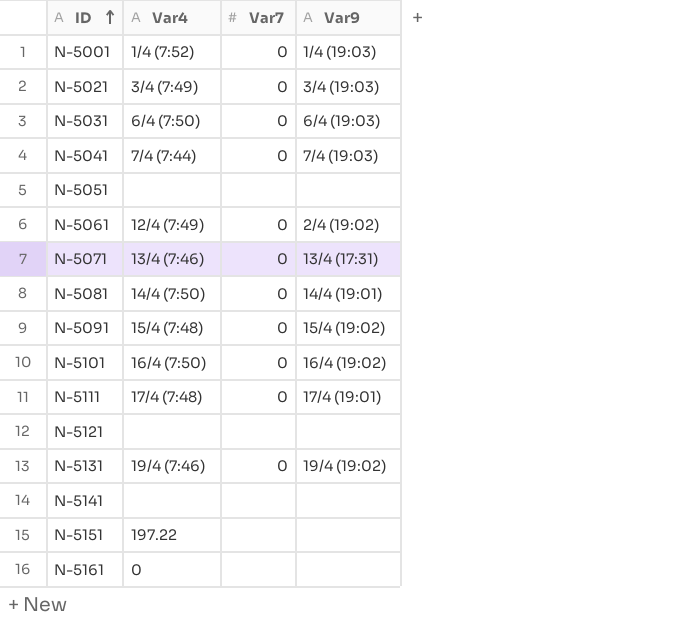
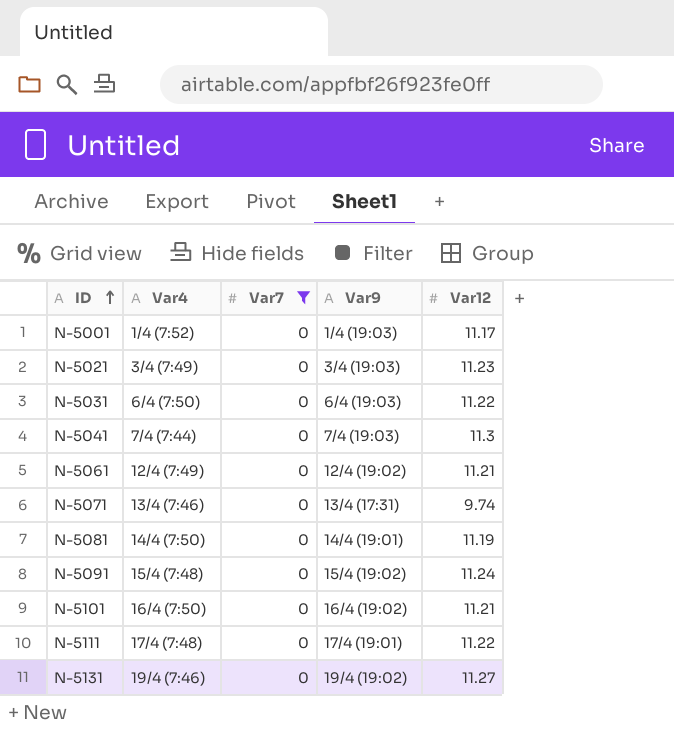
filter: none -> Var7 = 0
column Var12 | position: none -> 5
N-5061 | Var9: 2/4 (19:02) -> 12/4 (19:02)

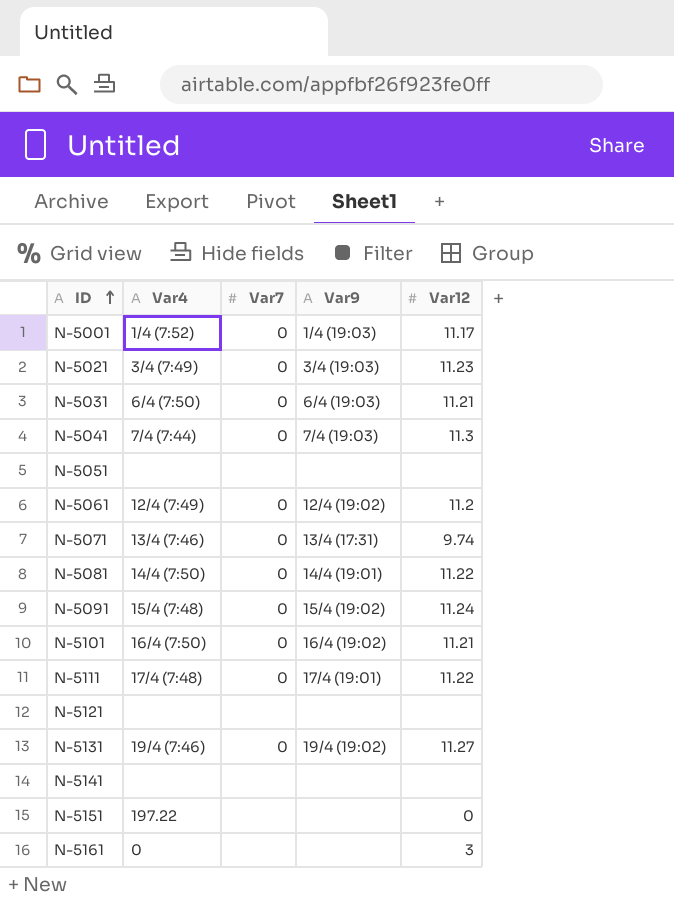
filter: Var7 = 0 -> none
N-5031 | Var12: 11.22 -> 11.21
N-5061 | Var12: 11.21 -> 11.2
N-5081 | Var12: 11.19 -> 11.22

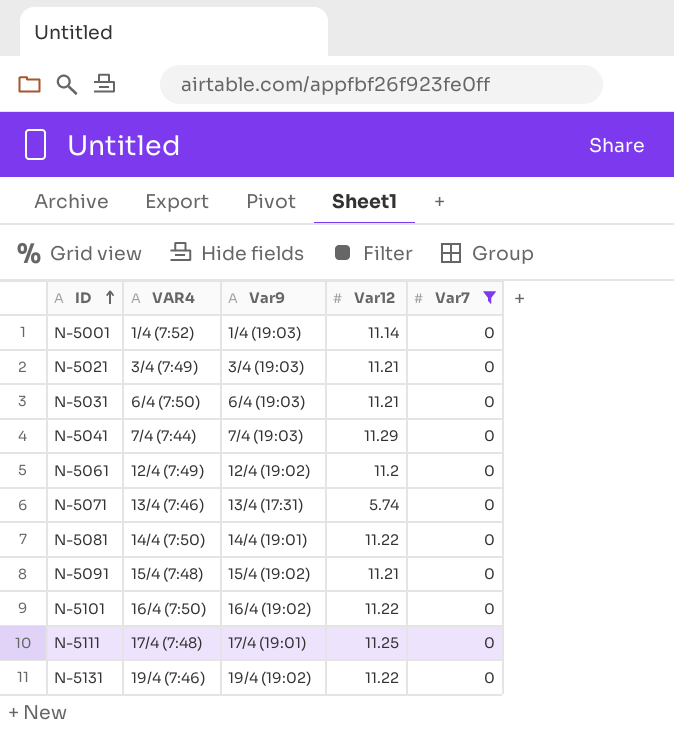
filter: none -> Var7 = 0
column name: Var4 -> VAR4
column Var7 | position: 3 -> 5
N-5001 | Var12: 11.17 -> 11.14
N-5021 | Var12: 11.23 -> 11.21
N-5041 | Var12: 11.3 -> 11.29
N-5071 | Var12: 9.74 -> 5.74
N-5091 | Var12: 11.24 -> 11.21
N-5101 | Var12: 11.21 -> 11.22
N-5111 | Var12: 11.22 -> 11.25
N-5131 | Var12: 11.27 -> 11.22

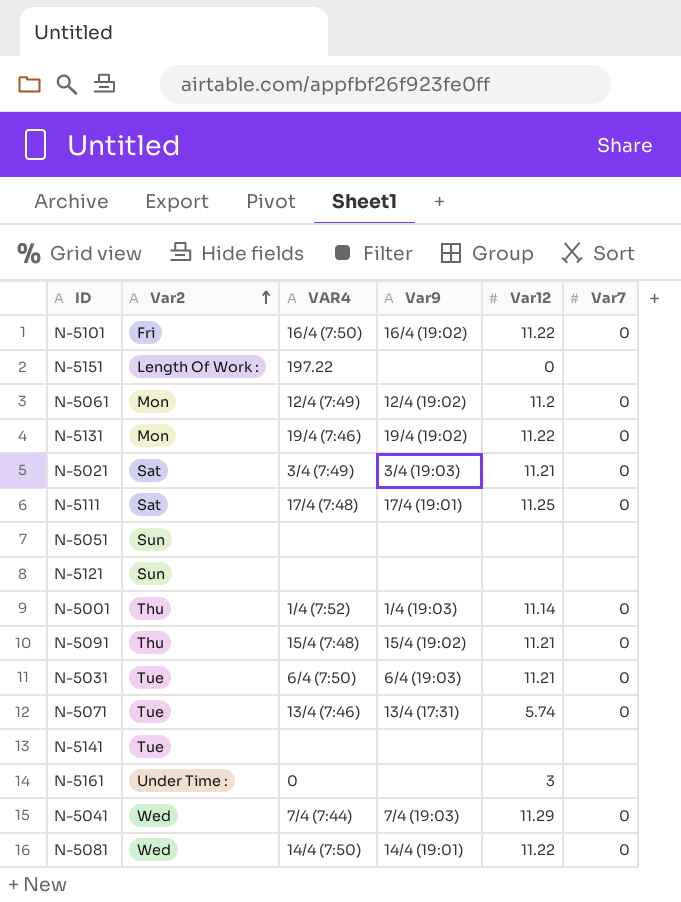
filter: Var7 = 0 -> none
row order: ID ascending -> Var2 ascending
column Var2 | position: none -> 2

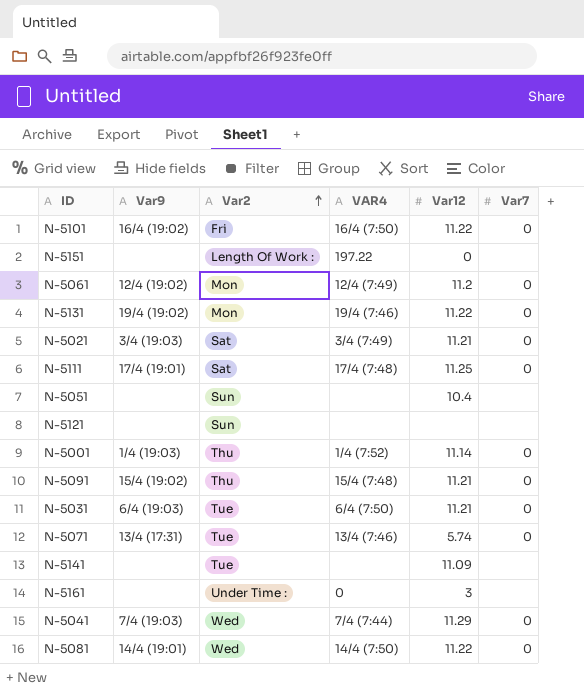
column Var9 | position: 4 -> 2
N-5051 | Var12: none -> 10.4
N-5141 | Var12: none -> 11.09

